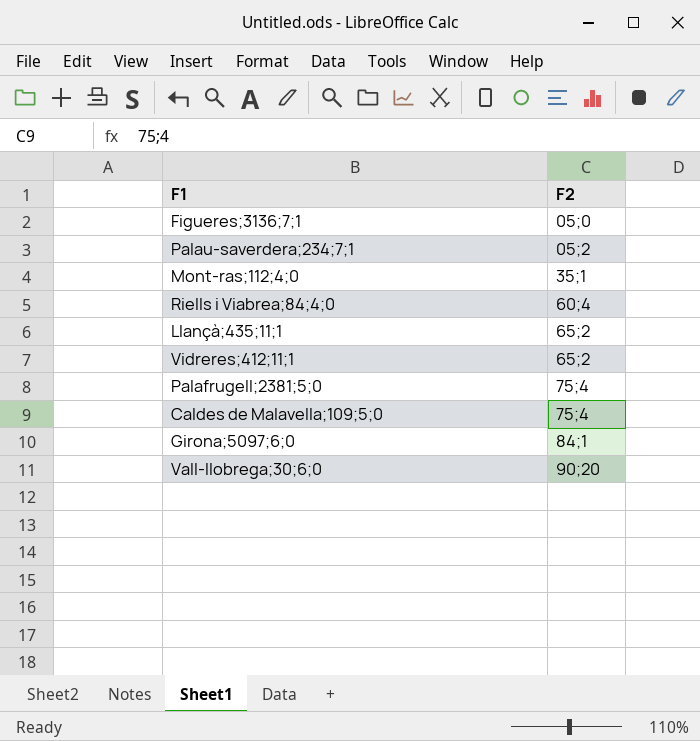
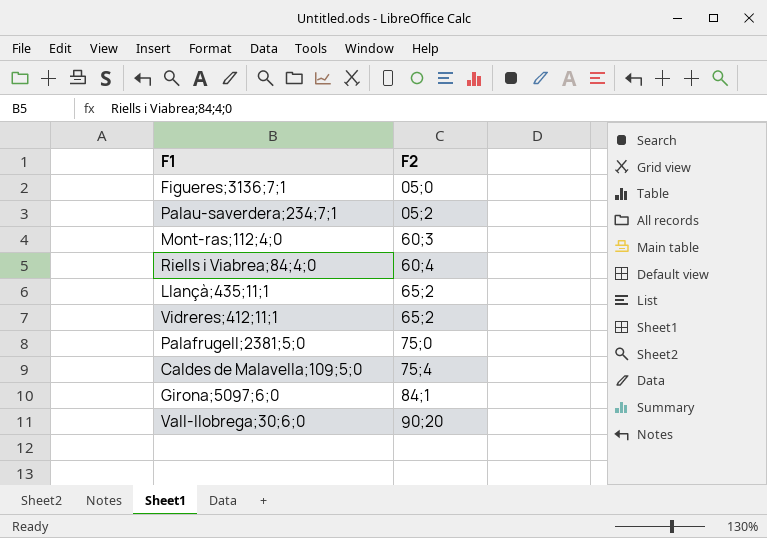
Mont-ras;112;4;0 | F2: 35;1 -> 60;3
Palafrugell;2381;5;0 | F2: 75;4 -> 75;0

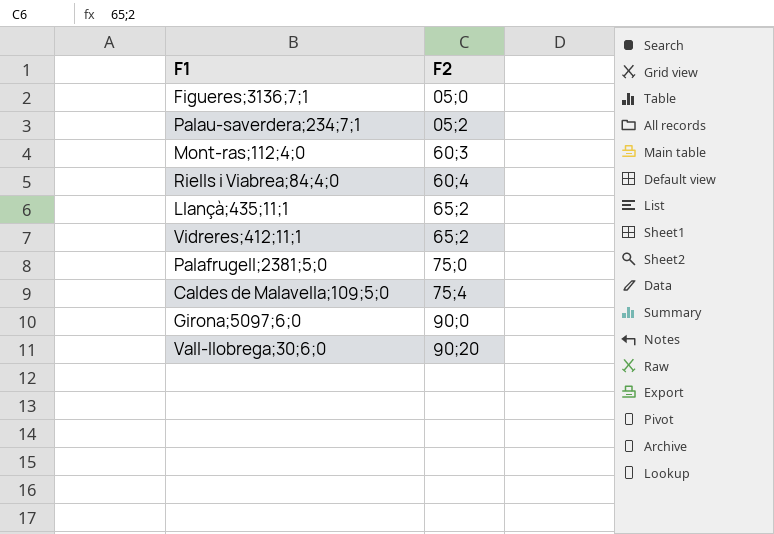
Girona;5097;6;0 | F2: 84;1 -> 90;0

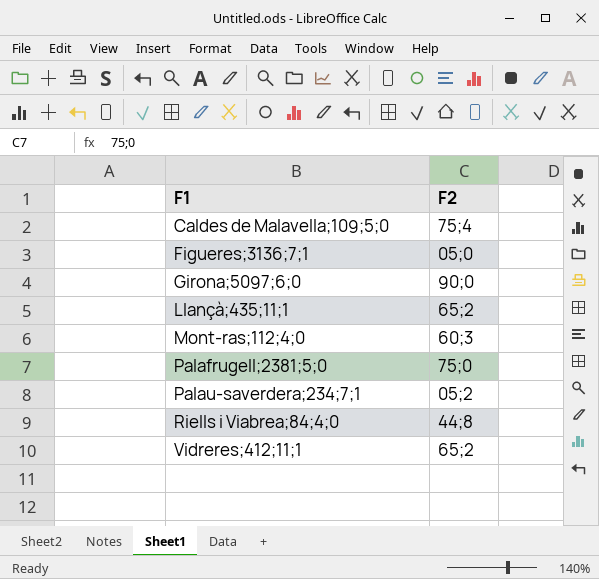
row order: F2 ascending -> F1 ascending
row Vall-llobrega;30;6;0: 90;20 -> none
Riells i Viabrea;84;4;0 | F2: 60;4 -> 44;8

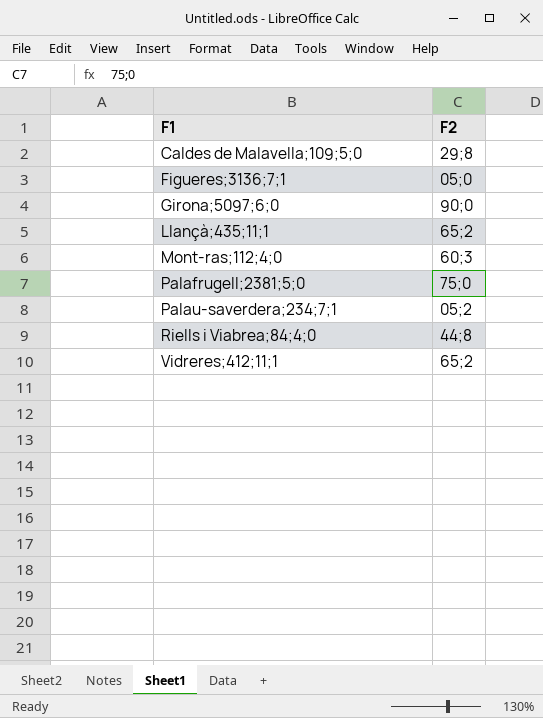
Caldes de Malavella;109;5;0 | F2: 75;4 -> 29;8

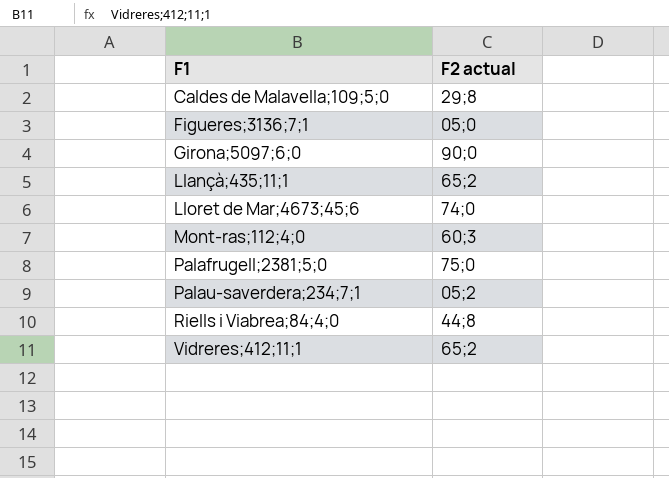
column name: F2 -> F2 actual
row Lloret de Mar;4673;45;6: none -> 74;0

